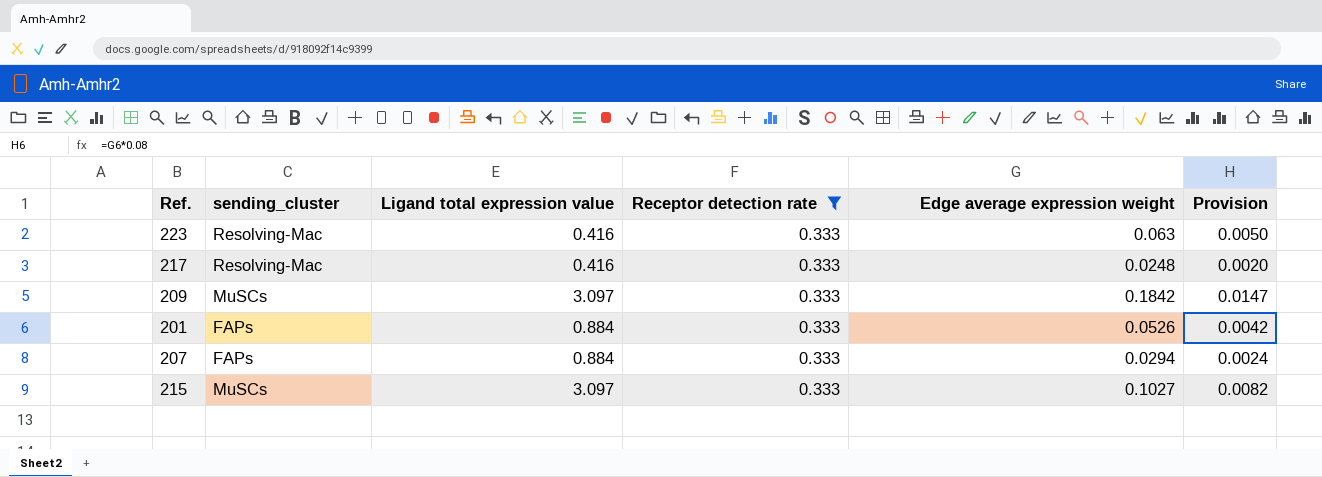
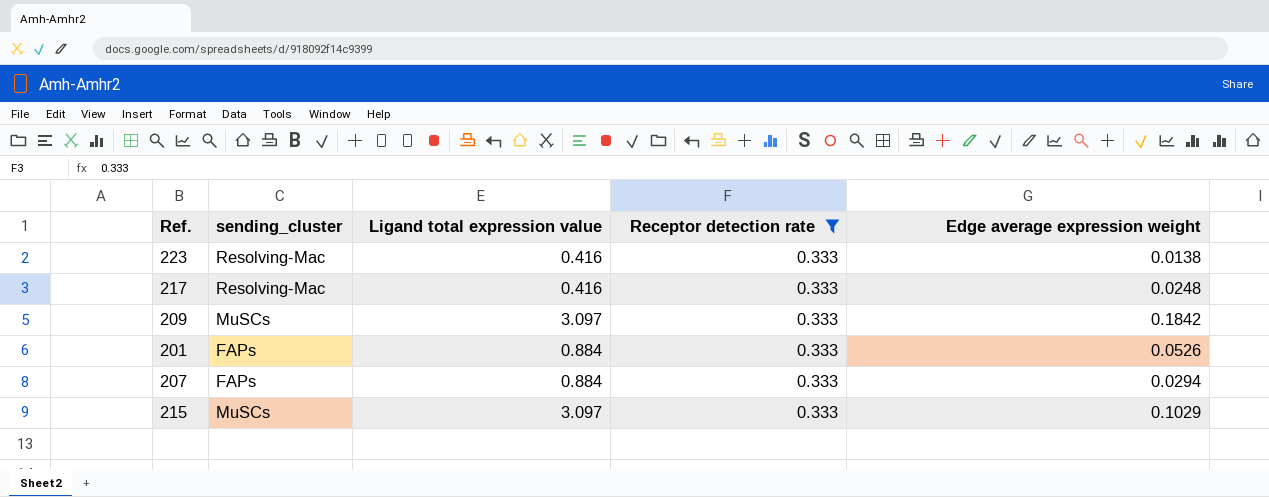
column Provision | formula: [Edge average expression weight] * 0.08 -> none
223 | Edge average expression weight: 0.063 -> 0.0138
215 | Edge average expression weight: 0.1027 -> 0.1029

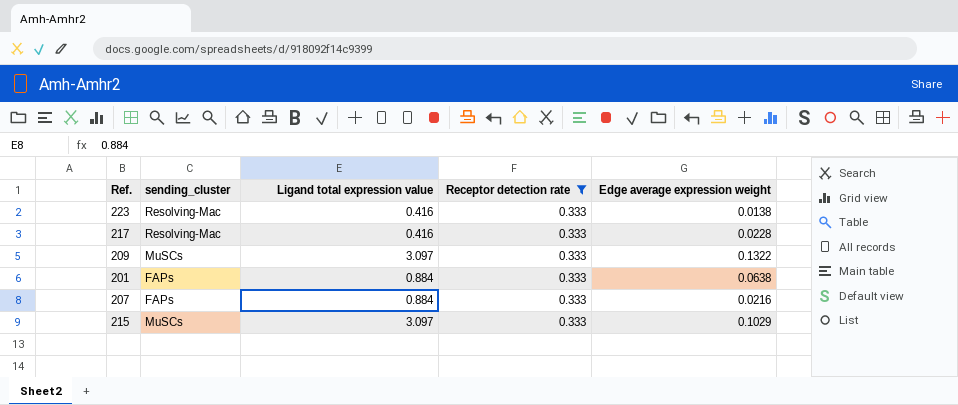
217 | Edge average expression weight: 0.0248 -> 0.0228
209 | Edge average expression weight: 0.1842 -> 0.1322
201 | Edge average expression weight: 0.0526 -> 0.0638
207 | Edge average expression weight: 0.0294 -> 0.0216

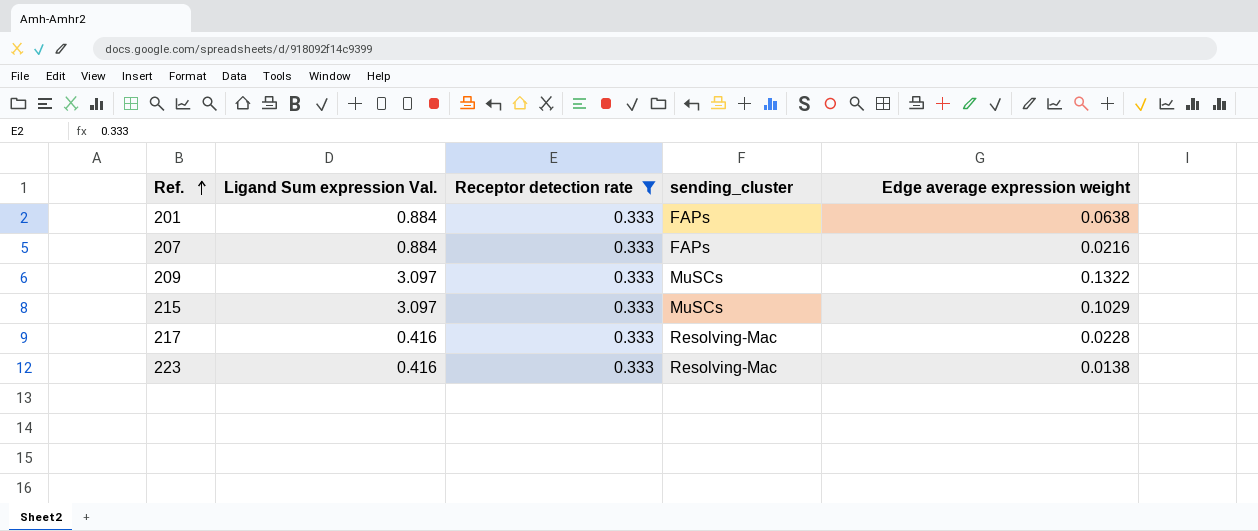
row order: none -> Ref. ascending
column name: Ligand total expression value -> Ligand Sum expression Val.
column sending_cluster | position: 2 -> 4

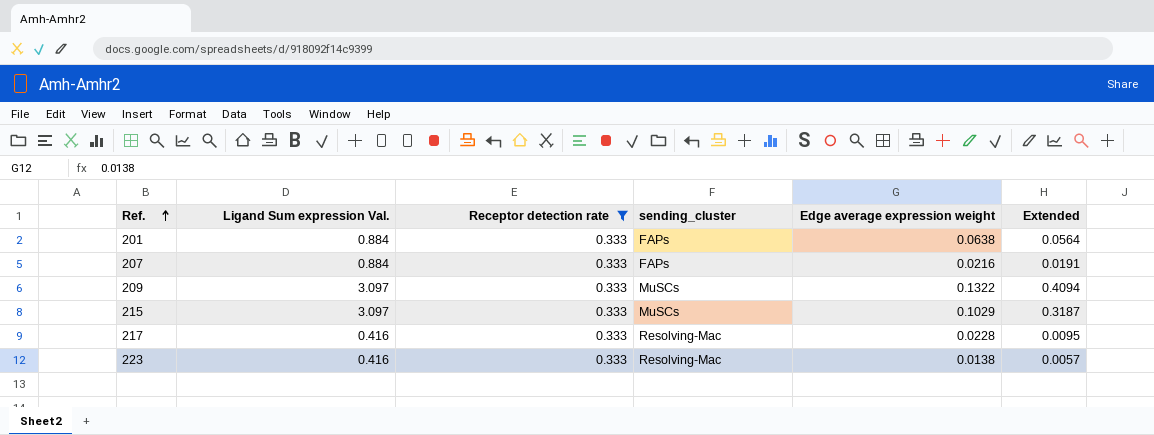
column Extended | formula: none -> [Ligand Sum expression Val.] * [Edge average expression weight]

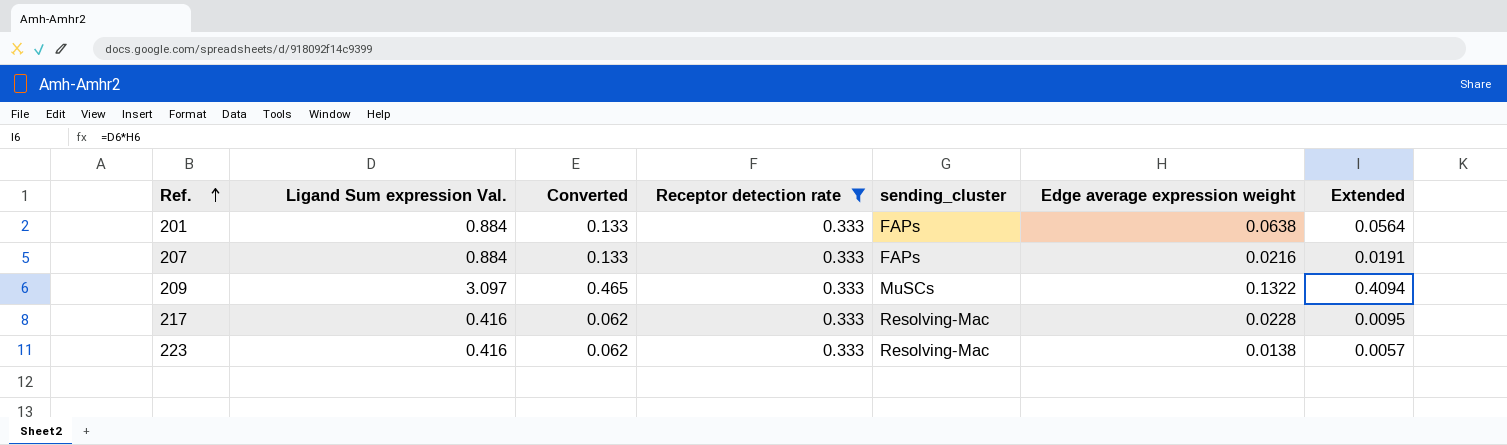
column Converted | formula: none -> [Ligand Sum expression Val.] * 0.15
row 215: 3.097 | 0.333 | MuSCs | 0.1029 | 0.3187 -> none

